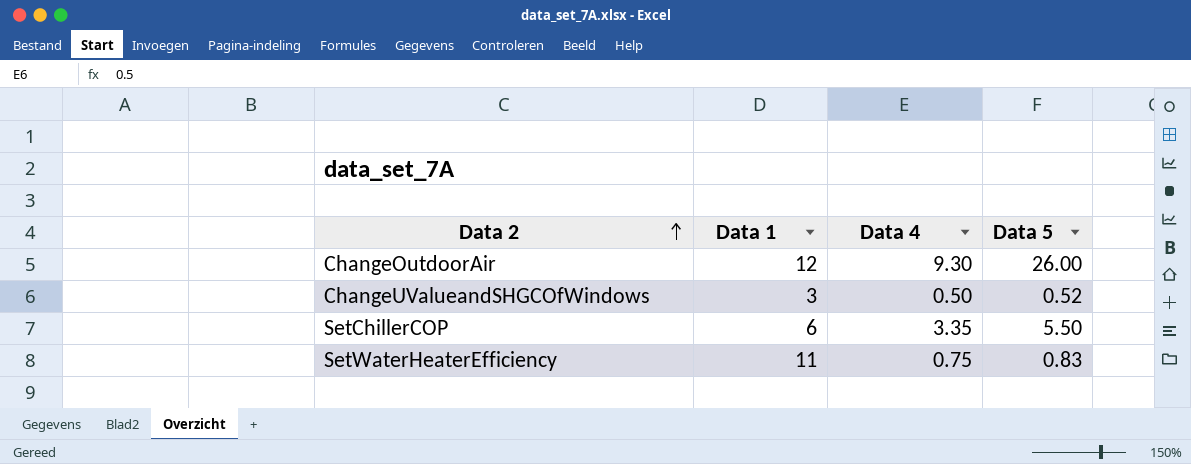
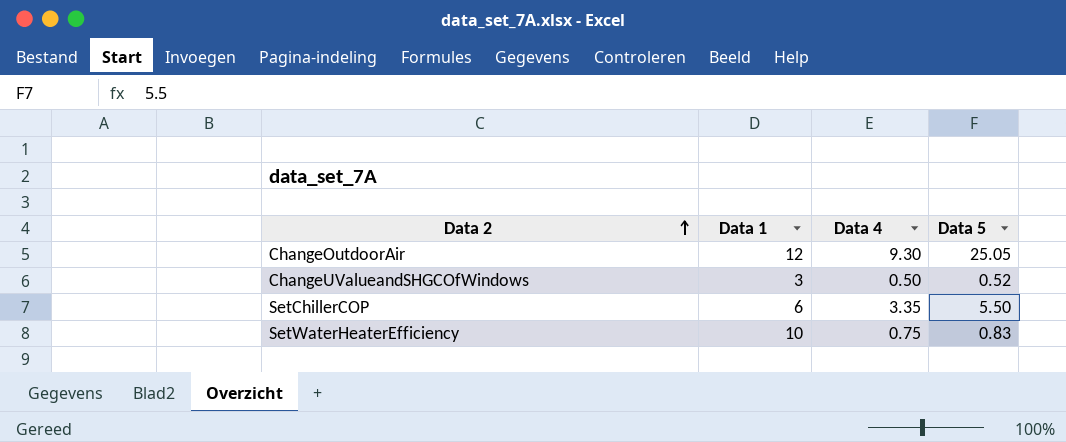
ChangeOutdoorAir | Data 5: 26.00 -> 25.05
SetWaterHeaterEfficiency | Data 1: 11 -> 10

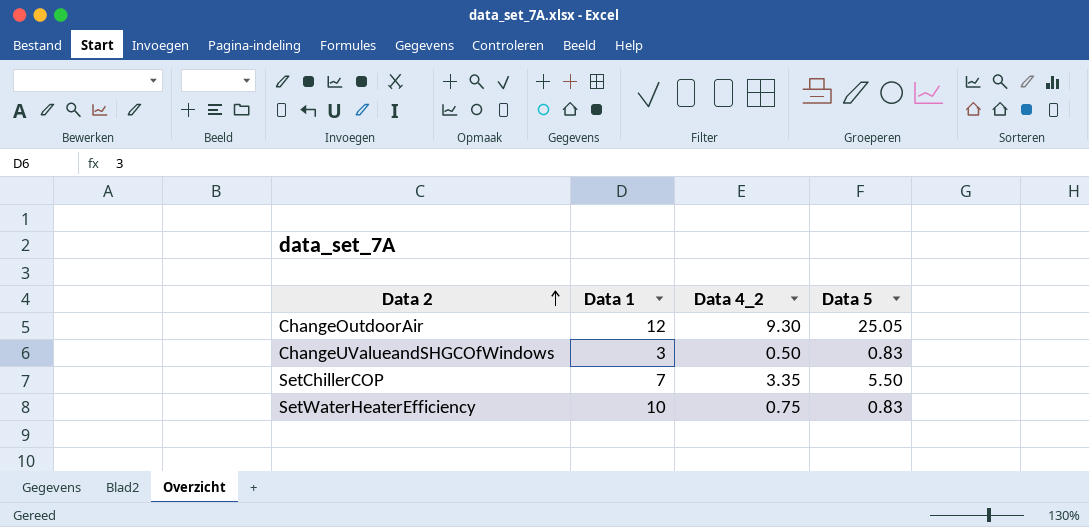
column name: Data 4 -> Data 4_2
ChangeUValueandSHGCOfWindows | Data 5: 0.52 -> 0.83
SetChillerCOP | Data 1: 6 -> 7

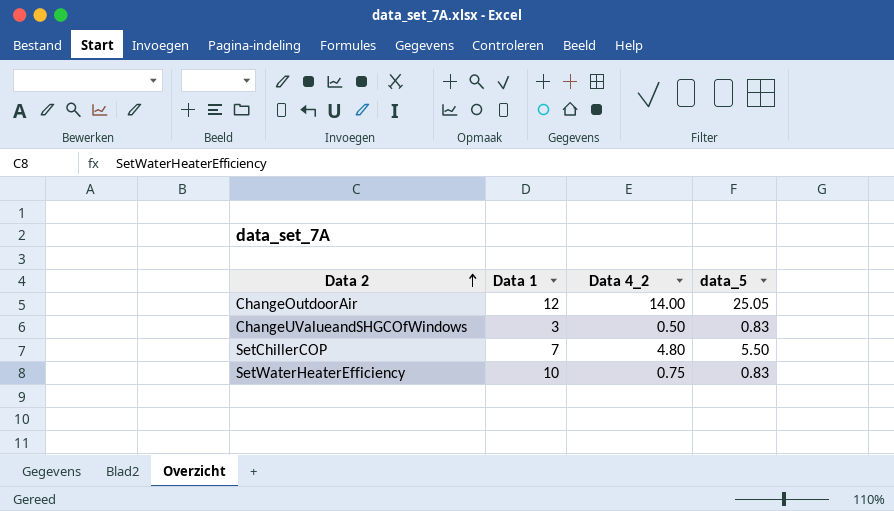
column name: Data 5 -> data_5
ChangeOutdoorAir | Data 4_2: 9.30 -> 14.00
SetChillerCOP | Data 4_2: 3.35 -> 4.80

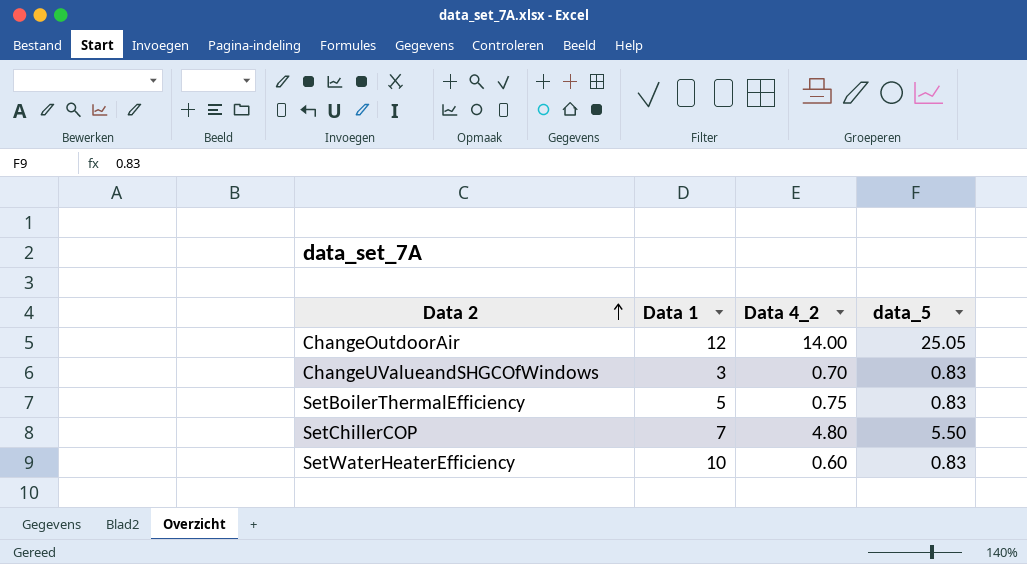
ChangeUValueandSHGCOfWindows | Data 4_2: 0.50 -> 0.70
row SetBoilerThermalEfficiency: none -> 5 | 0.75 | 0.83
SetWaterHeaterEfficiency | Data 4_2: 0.75 -> 0.60

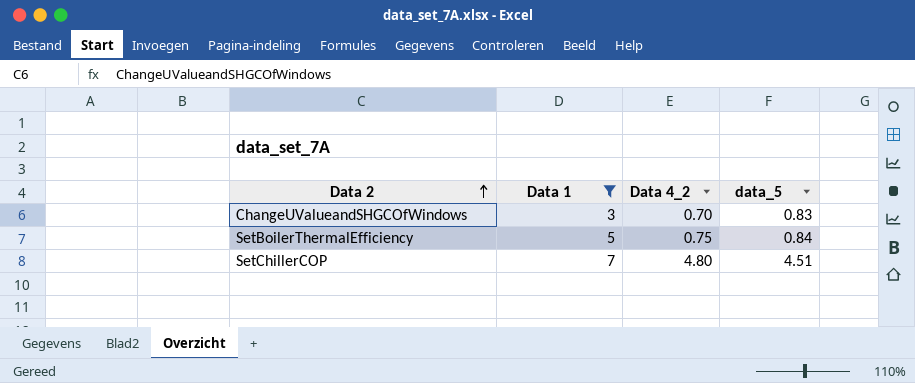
filter: none -> Data 1 <= 7
SetBoilerThermalEfficiency | data_5: 0.83 -> 0.84
SetChillerCOP | data_5: 5.50 -> 4.51

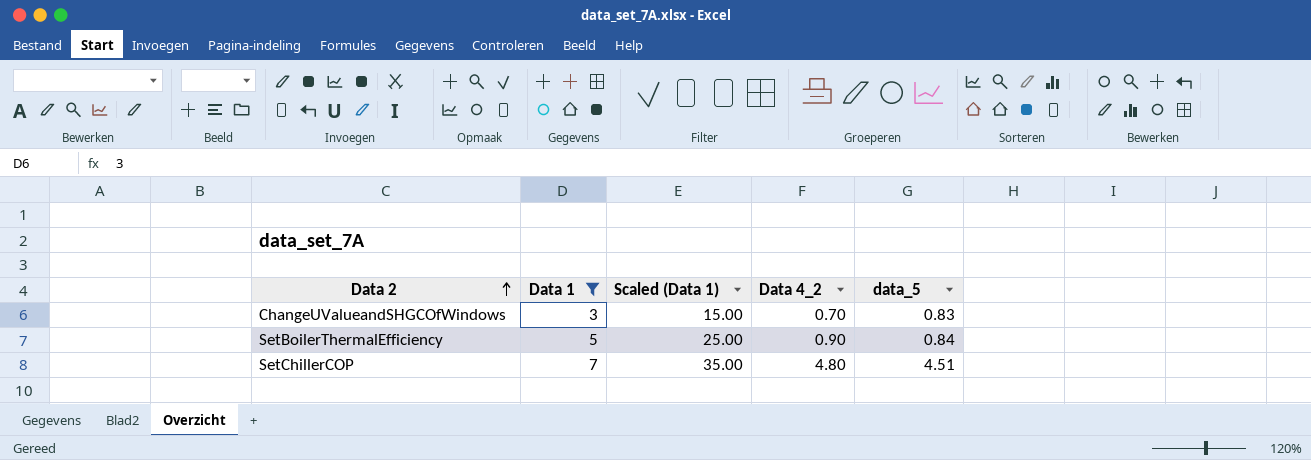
column Scaled (Data 1) | formula: none -> [Data 1] * 5
SetBoilerThermalEfficiency | Data 4_2: 0.75 -> 0.90

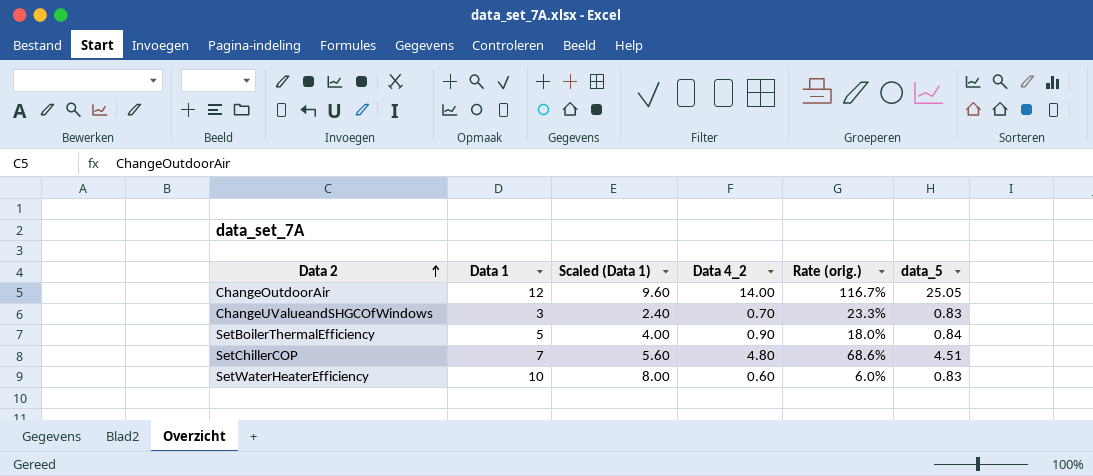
filter: Data 1 <= 7 -> none
column Scaled (Data 1) | formula: [Data 1] * 5 -> [Data 1] * 0.8
column Rate (orig.) | formula: none -> [Data 4_2] / [Data 1]

